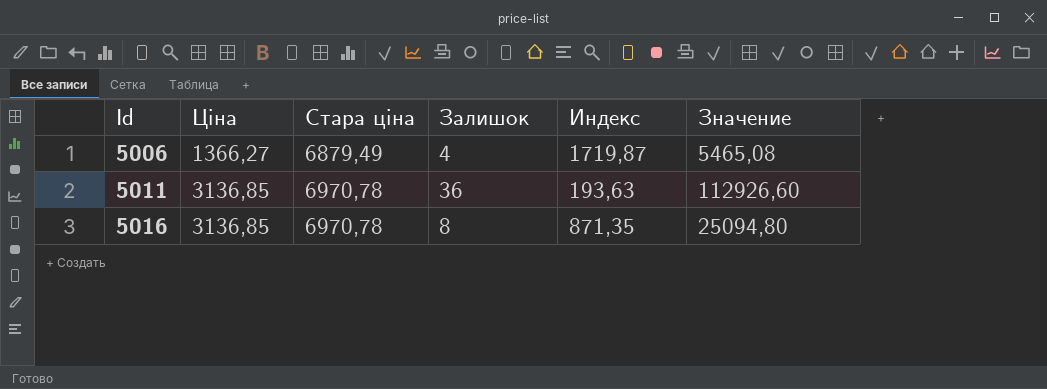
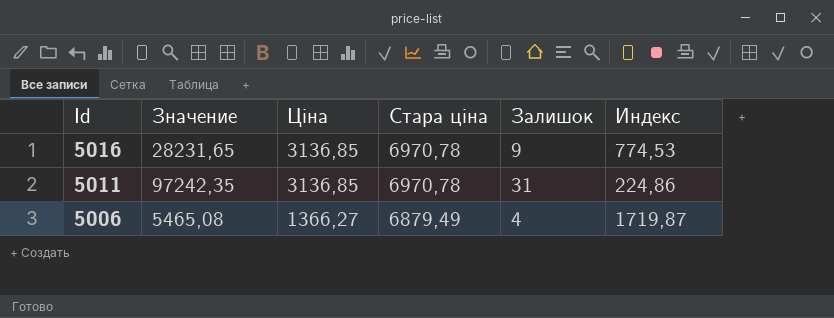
row order: Id ascending -> Id descending
column Значение | position: 6 -> 2
5016 | Значение: 25094,80 -> 28231,65
5016 | Залишок: 8 -> 9
5016 | Индекс: 871,35 -> 774,53
5011 | Значение: 112926,60 -> 97242,35
5011 | Залишок: 36 -> 31
5011 | Индекс: 193,63 -> 224,86

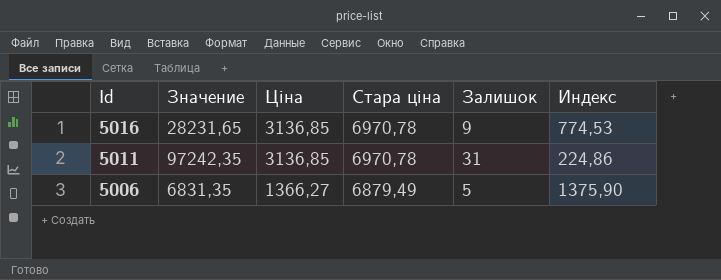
5006 | Значение: 5465,08 -> 6831,35
5006 | Залишок: 4 -> 5
5006 | Индекс: 1719,87 -> 1375,90

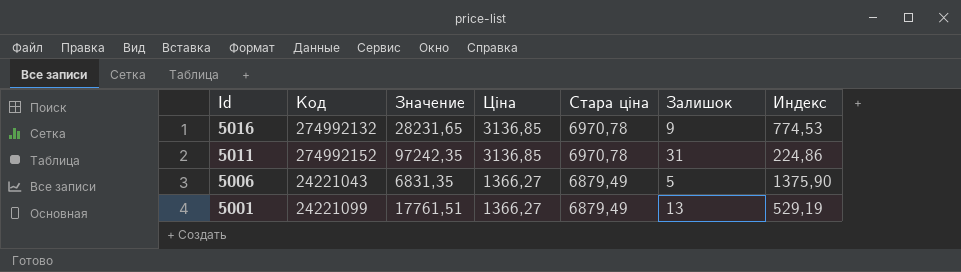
column Код | position: none -> 2
row 5001: none -> 24221099 | 17761,51 | 1366,27 | 6879,49 | 13 | 529,19

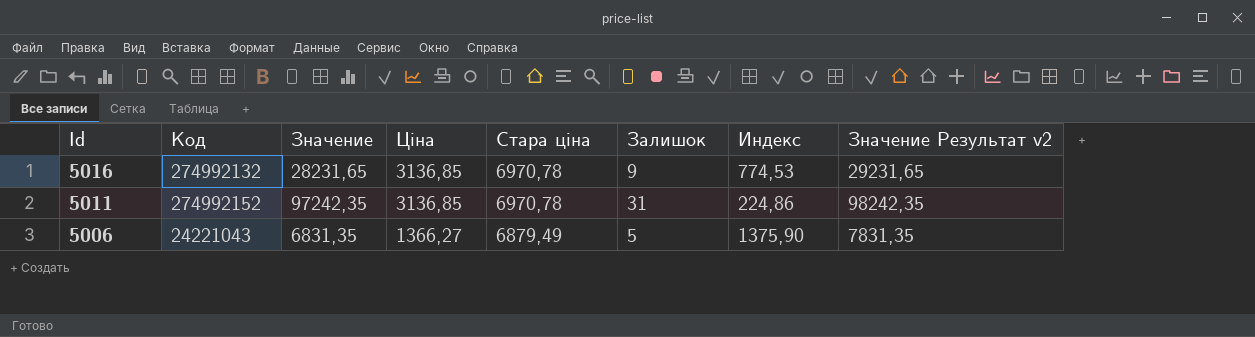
column Значение Результат v2 | formula: none -> [Значение] + 1000
row 5001: 24221099 | 17761,51 | 1366,27 | 6879,49 | 13 | 529,19 -> none

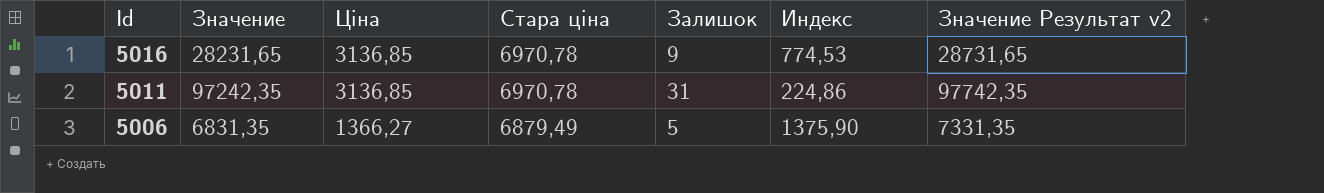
column Код | position: 2 -> none
column Значение Результат v2 | formula: [Значение] + 1000 -> [Значение] + 500

